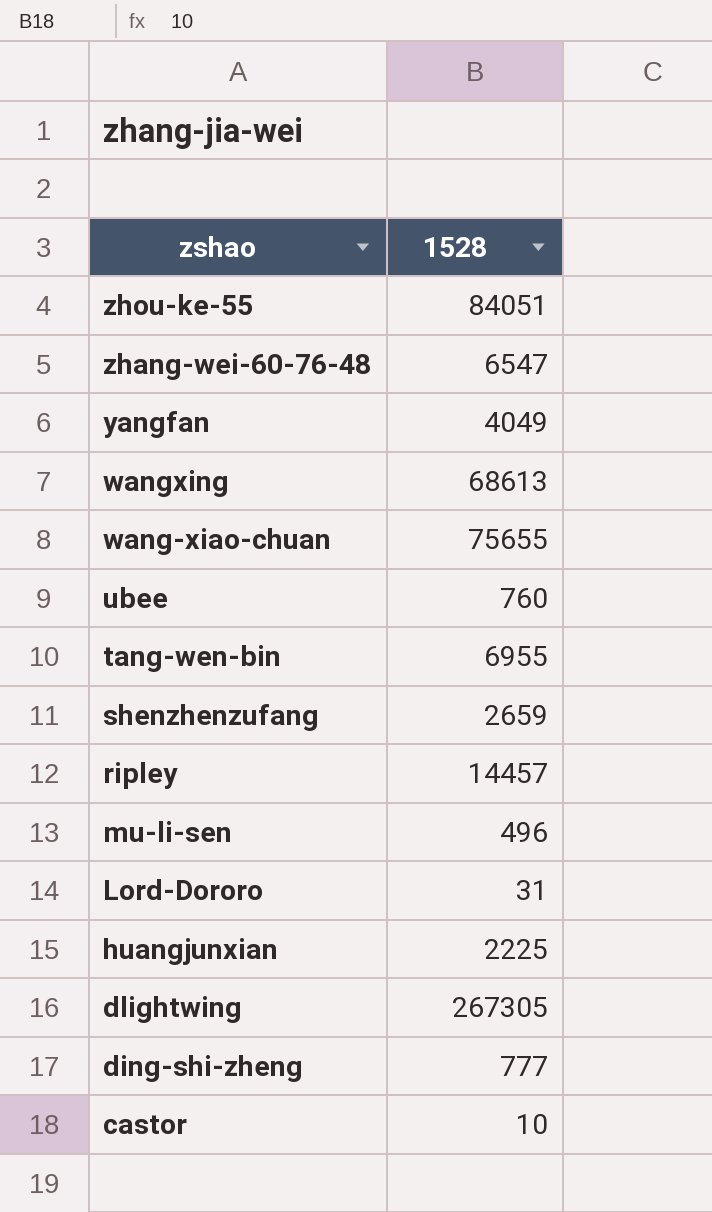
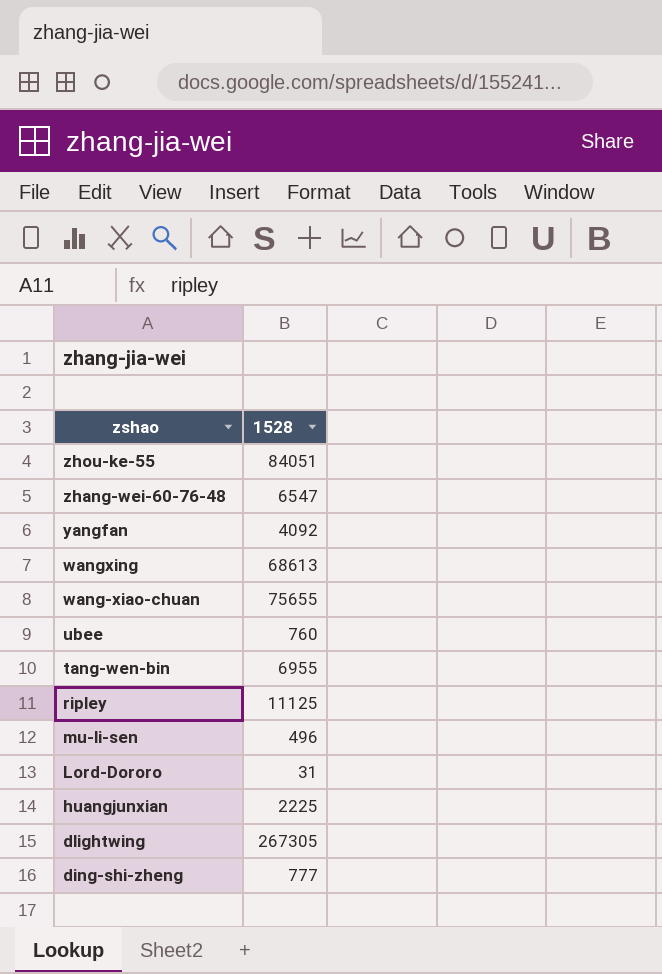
row shenzhenzufang: 2659 -> none
row castor: 10 -> none
yangfan | 1528: 4049 -> 4092
ripley | 1528: 14457 -> 11125

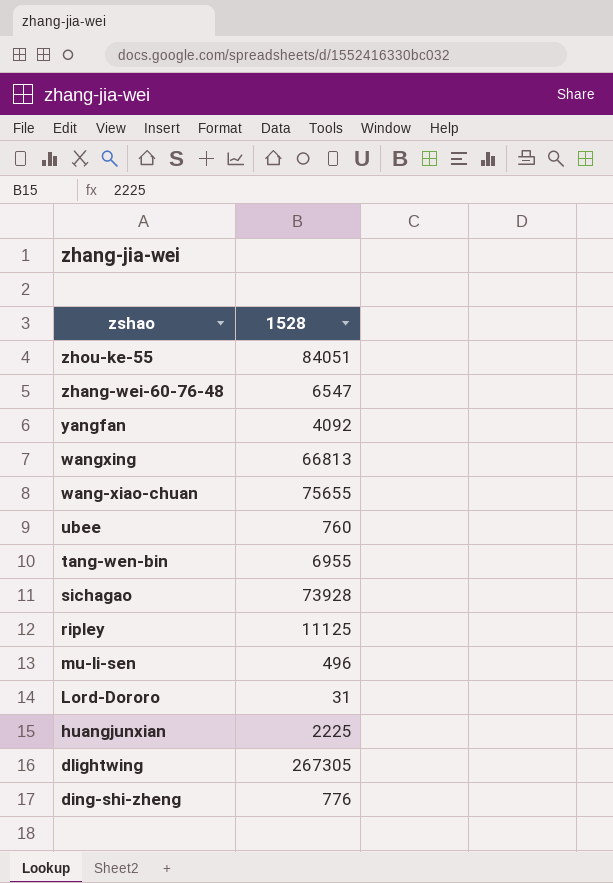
wangxing | 1528: 68613 -> 66813
row sichagao: none -> 73928
ding-shi-zheng | 1528: 777 -> 776

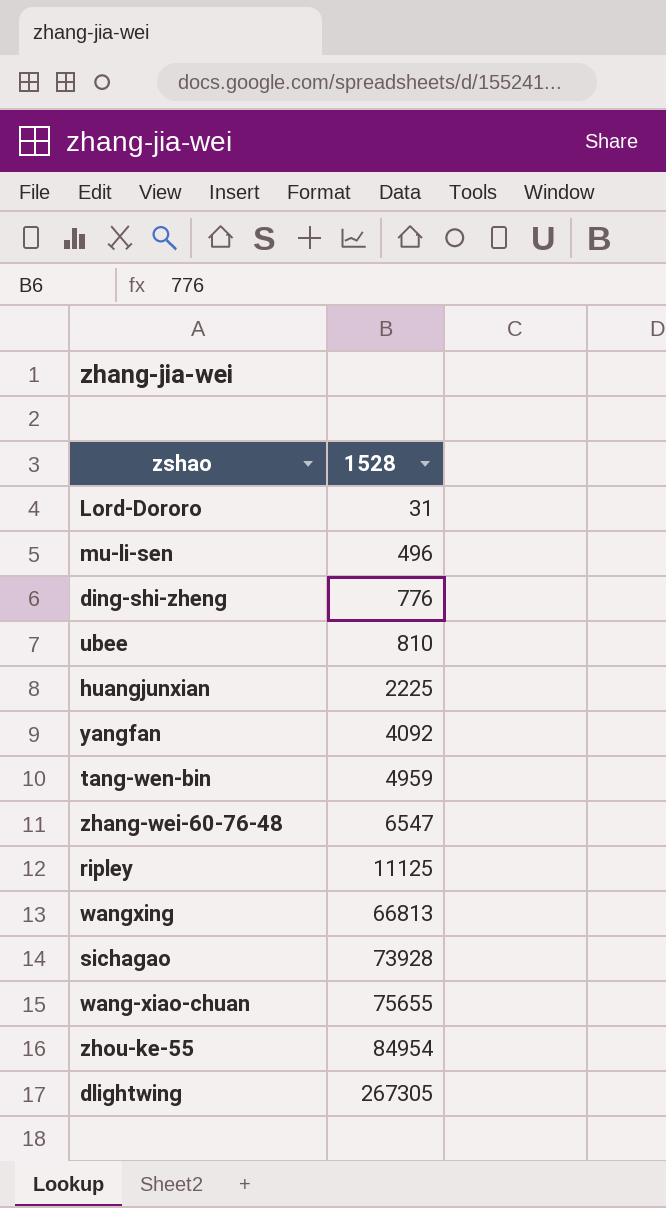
row order: zshao descending -> 1528 ascending
ubee | 1528: 760 -> 810
tang-wen-bin | 1528: 6955 -> 4959
zhou-ke-55 | 1528: 84051 -> 84954

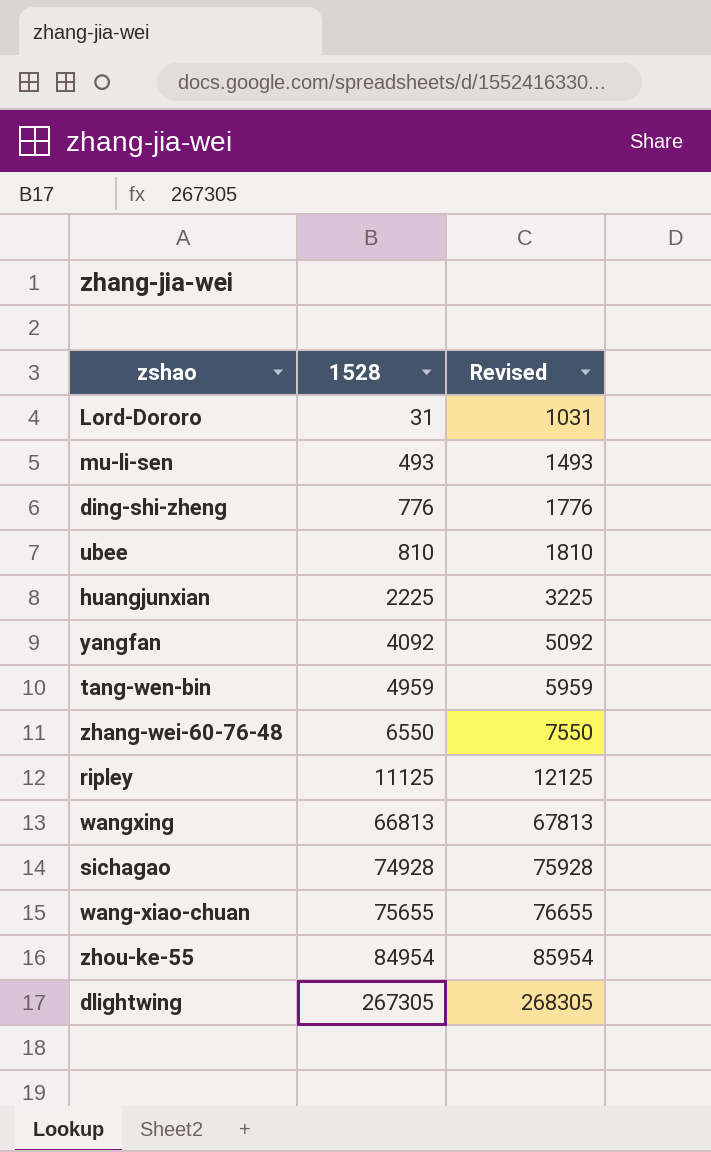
column Revised | formula: none -> [1528] + 1000
mu-li-sen | 1528: 496 -> 493
zhang-wei-60-76-48 | 1528: 6547 -> 6550
sichagao | 1528: 73928 -> 74928

